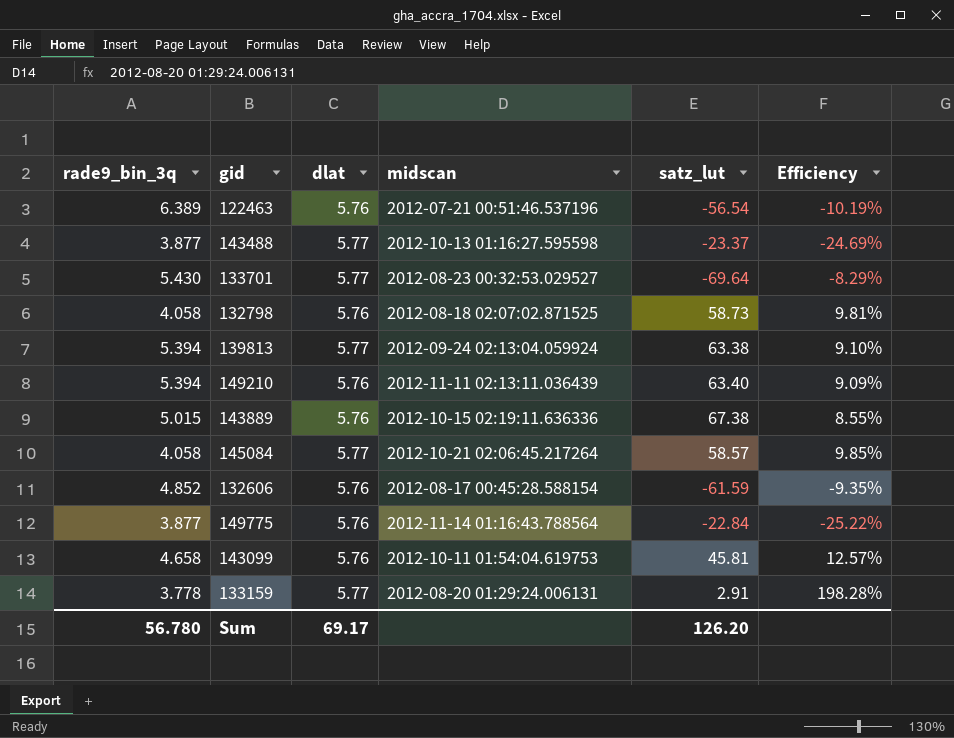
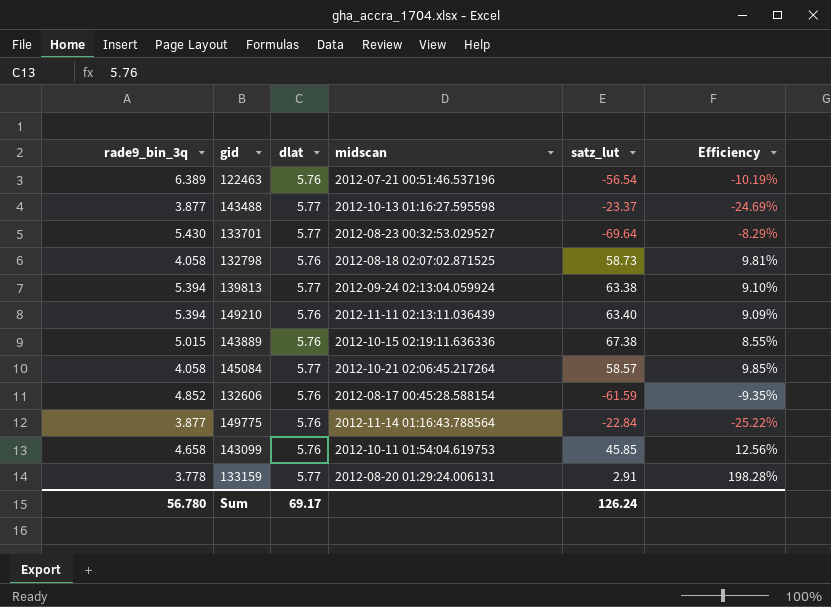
143099 | satz_lut: 45.81 -> 45.85
143099 | Efficiency: 12.57% -> 12.56%
Sum | satz_lut: 126.20 -> 126.24

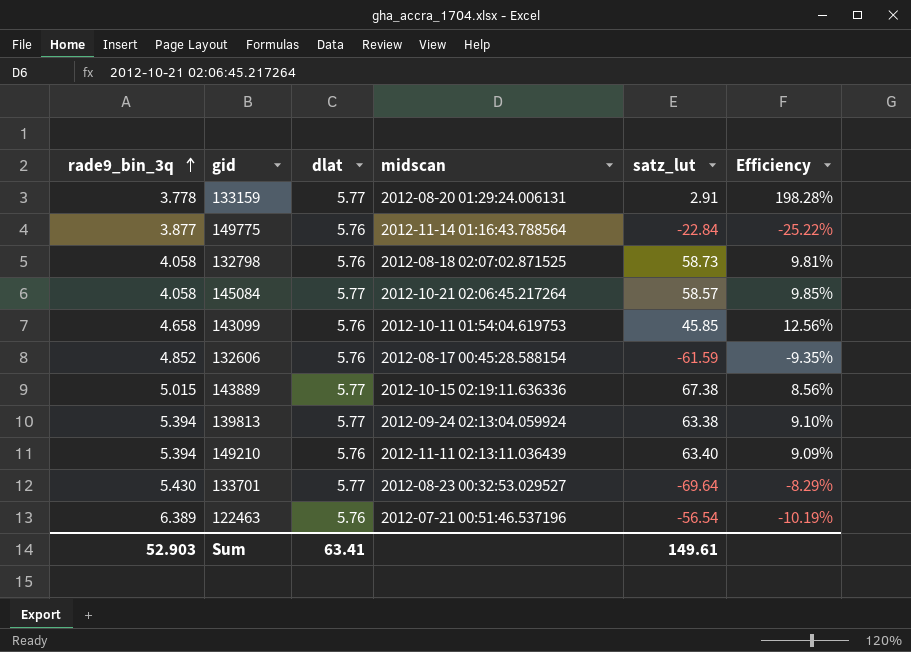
row order: none -> rade9_bin_3q ascending
row 143488: 3.877 | 5.77 | 2012-10-13 01:16:27.595598 | -23.37 | -24.69% -> none
143889 | dlat: 5.76 -> 5.77
143889 | Efficiency: 8.55% -> 8.56%
Sum | rade9_bin_3q: 56.780 -> 52.903
Sum | dlat: 69.17 -> 63.41
Sum | satz_lut: 126.24 -> 149.61

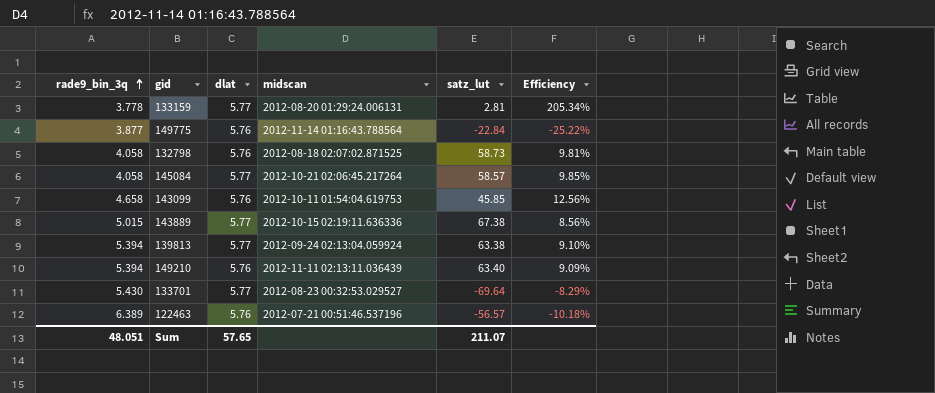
row 132606: 4.852 | 5.76 | 2012-08-17 00:45:28.588154 | -61.59 | -9.35% -> none
133159 | satz_lut: 2.91 -> 2.81
133159 | Efficiency: 198.28% -> 205.34%
122463 | satz_lut: -56.54 -> -56.57
122463 | Efficiency: -10.19% -> -10.18%
Sum | rade9_bin_3q: 52.903 -> 48.051
Sum | dlat: 63.41 -> 57.65
Sum | satz_lut: 149.61 -> 211.07

